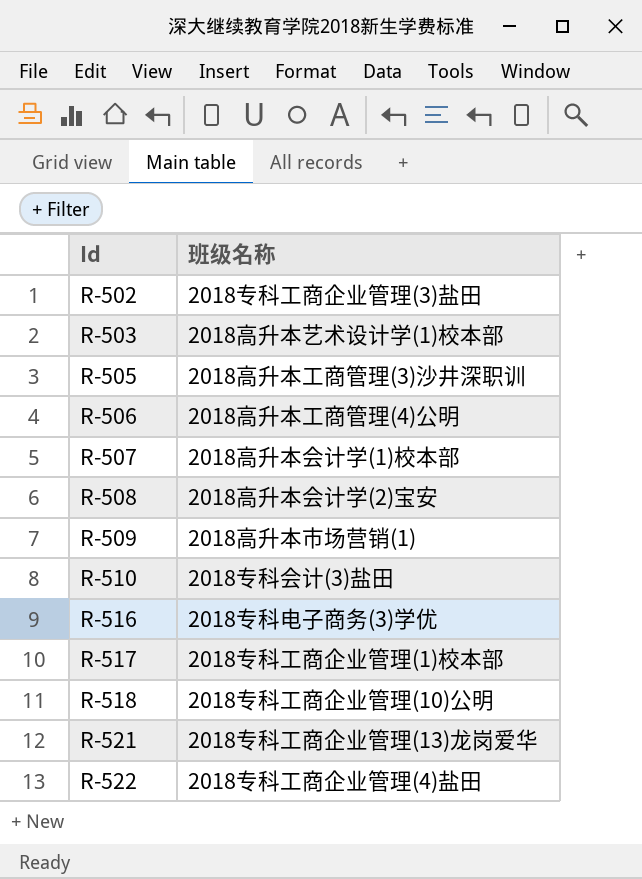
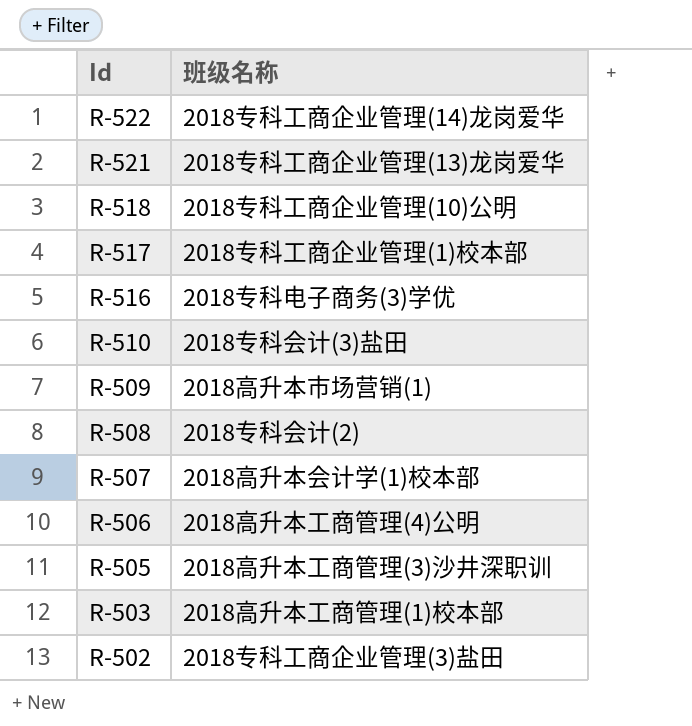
row order: Id ascending -> Id descending
R-522 | 班级名称: 2018专科工商企业管理(4)盐田 -> 2018专科工商企业管理(14)龙岗爱华
R-508 | 班级名称: 2018高升本会计学(2)宝安 -> 2018专科会计(2)
R-503 | 班级名称: 2018高升本艺术设计学(1)校本部 -> 2018高升本工商管理(1)校本部

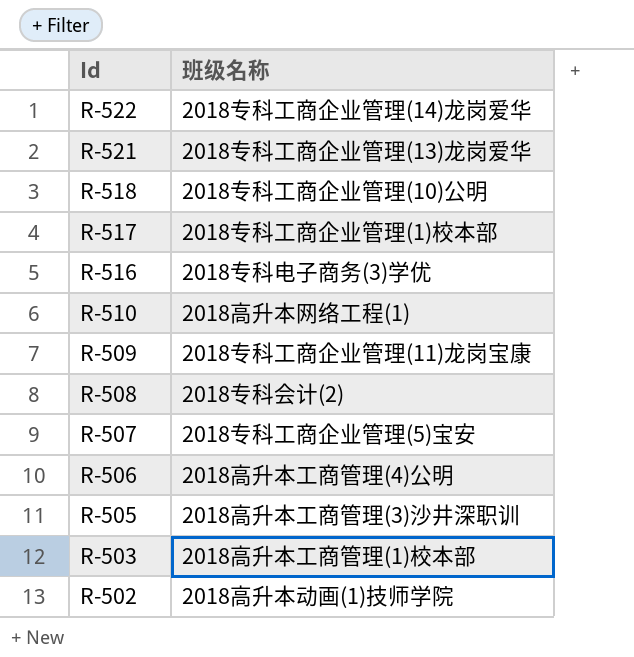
R-510 | 班级名称: 2018专科会计(3)盐田 -> 2018高升本网络工程(1)
R-509 | 班级名称: 2018高升本市场营销(1) -> 2018专科工商企业管理(11)龙岗宝康
R-507 | 班级名称: 2018高升本会计学(1)校本部 -> 2018专科工商企业管理(5)宝安
R-502 | 班级名称: 2018专科工商企业管理(3)盐田 -> 2018高升本动画(1)技师学院

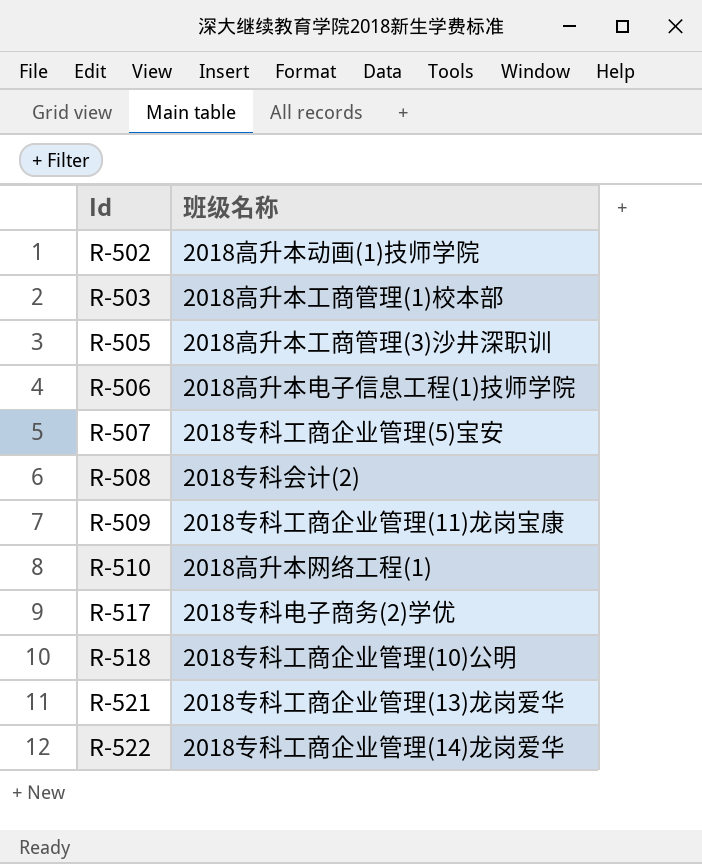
row order: Id descending -> Id ascending
row R-516: 2018专科电子商务(3)学优 -> none
R-506 | 班级名称: 2018高升本工商管理(4)公明 -> 2018高升本电子信息工程(1)技师学院
R-517 | 班级名称: 2018专科工商企业管理(1)校本部 -> 2018专科电子商务(2)学优

